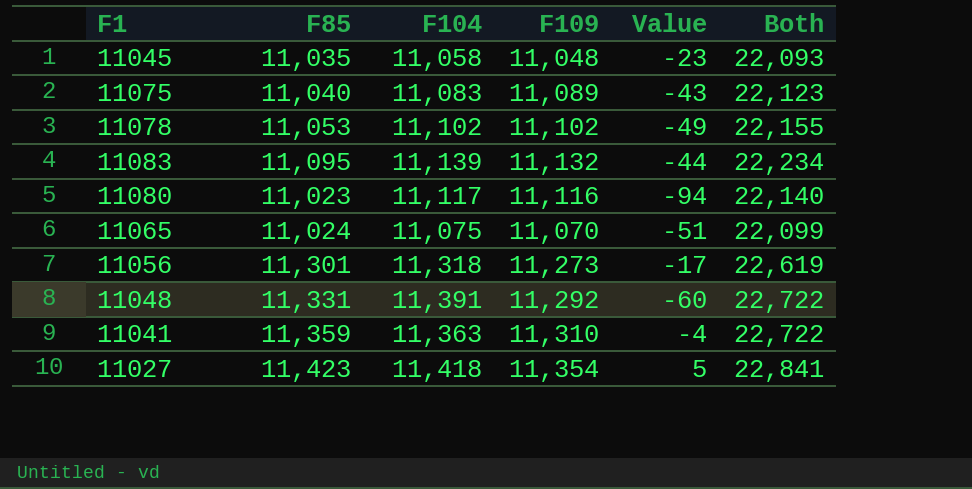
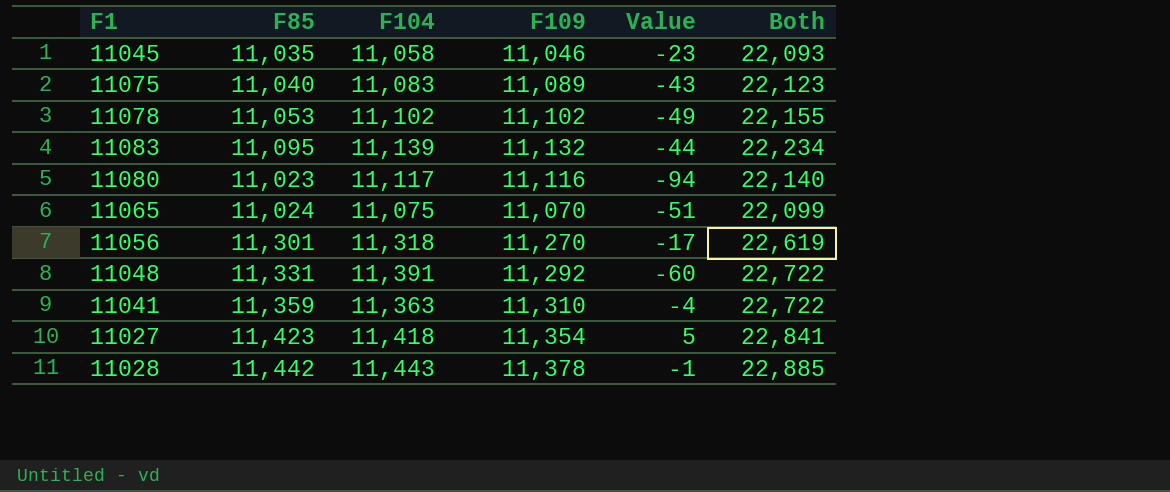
11045 | F109: 11,048 -> 11,046
11056 | F109: 11,273 -> 11,270
row 11028: none -> 11,442 | 11,443 | 11,378 | -1 | 22,885

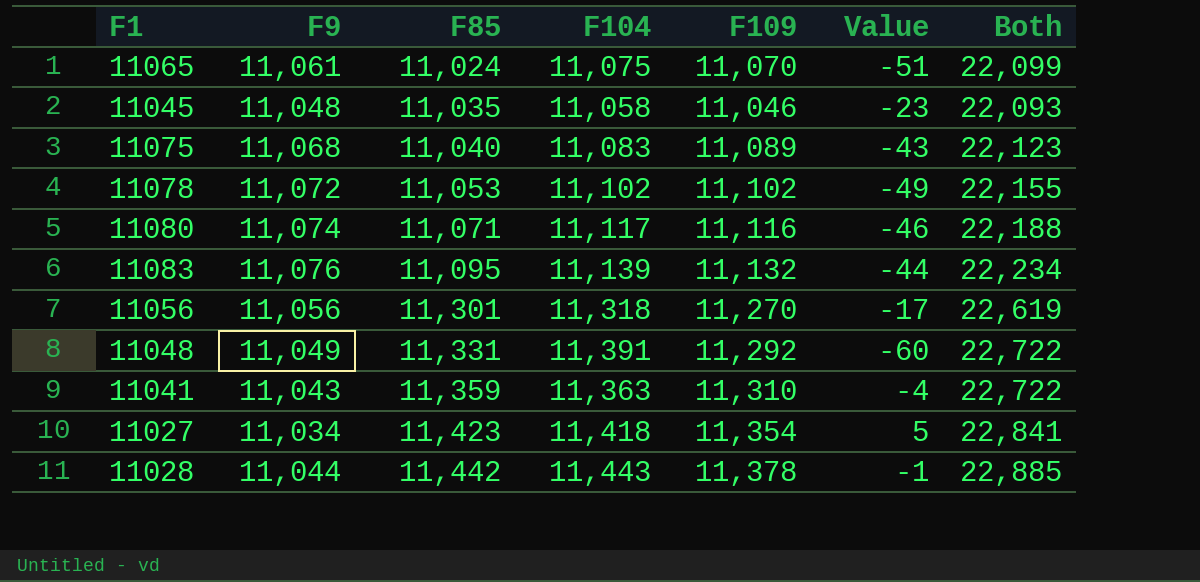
row order: none -> F85 ascending
column F9 | position: none -> 2
11080 | F85: 11,023 -> 11,071
11080 | Value: -94 -> -46
11080 | Both: 22,140 -> 22,188

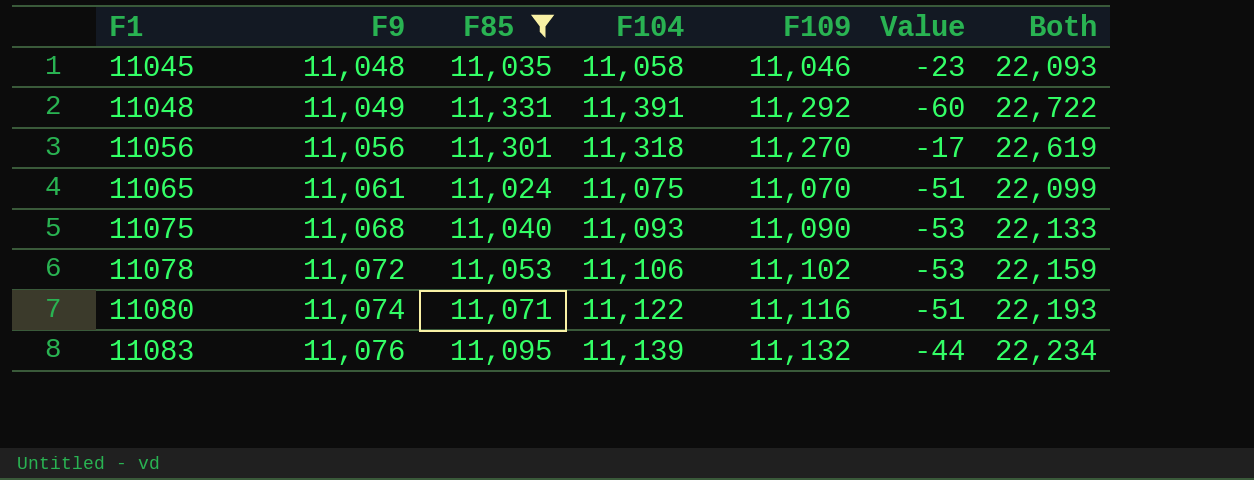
filter: none -> F85 <= 11,331
row order: F85 ascending -> F1 ascending
11075 | F104: 11,083 -> 11,093
11075 | F109: 11,089 -> 11,090
11075 | Value: -43 -> -53
11075 | Both: 22,123 -> 22,133
11078 | F104: 11,102 -> 11,106
11078 | Value: -49 -> -53
11078 | Both: 22,155 -> 22,159
11080 | F104: 11,117 -> 11,122
11080 | Value: -46 -> -51
11080 | Both: 22,188 -> 22,193

